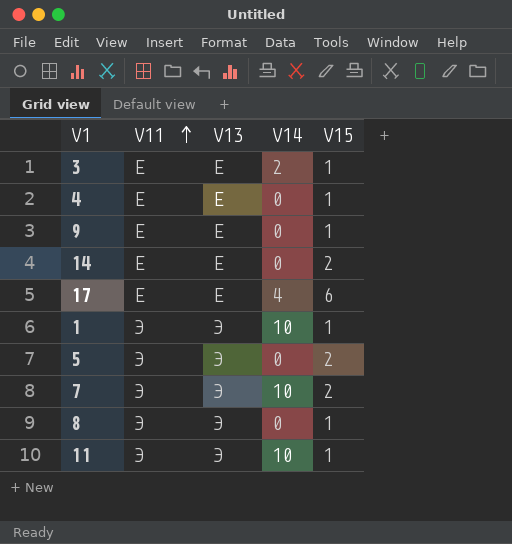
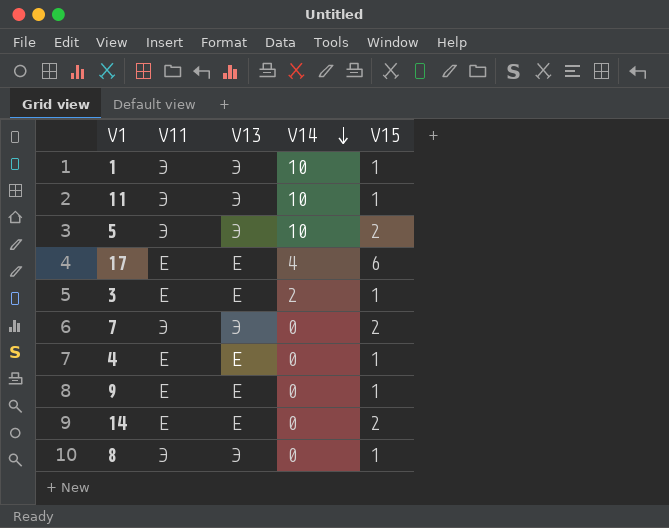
row order: V11 ascending -> V14 descending
5 | V14: 0 -> 10
7 | V14: 10 -> 0

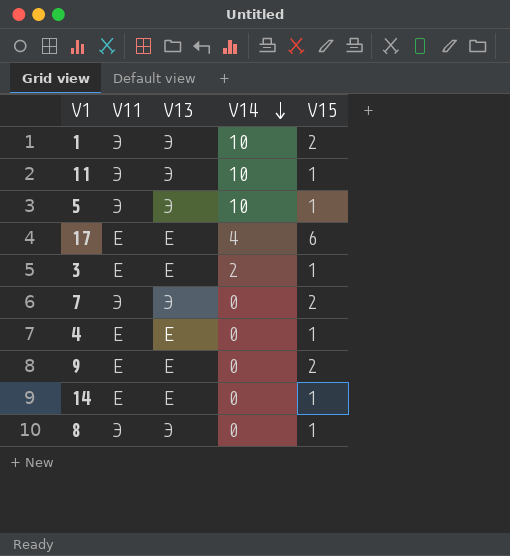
1 | V15: 1 -> 2
5 | V15: 2 -> 1
9 | V15: 1 -> 2
14 | V15: 2 -> 1

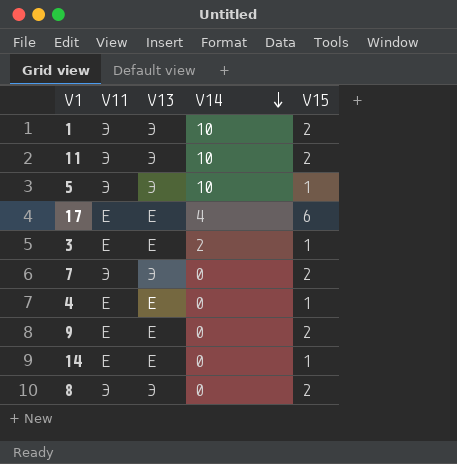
11 | V15: 1 -> 2
8 | V15: 1 -> 2

